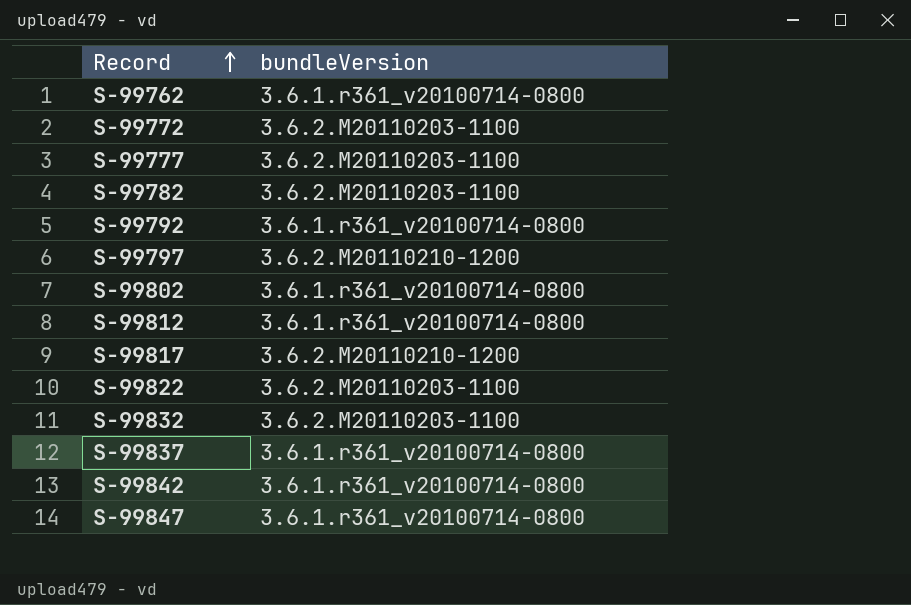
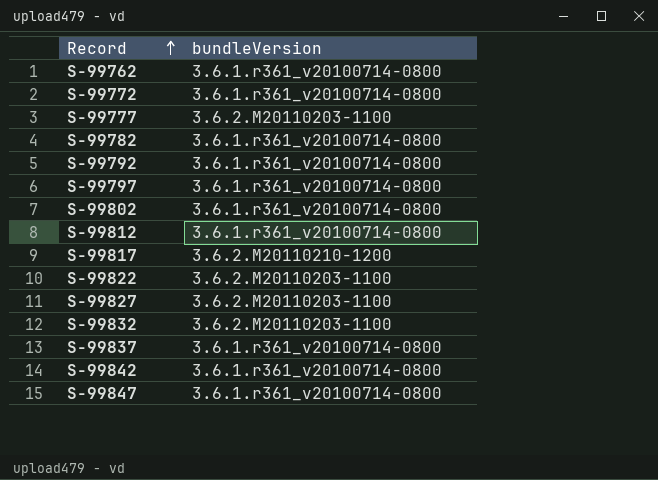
S-99772 | bundleVersion: 3.6.2.M20110203-1100 -> 3.6.1.r361_v20100714-0800
S-99782 | bundleVersion: 3.6.2.M20110203-1100 -> 3.6.1.r361_v20100714-0800
S-99797 | bundleVersion: 3.6.2.M20110210-1200 -> 3.6.1.r361_v20100714-0800
row S-99827: none -> 3.6.2.M20110203-1100

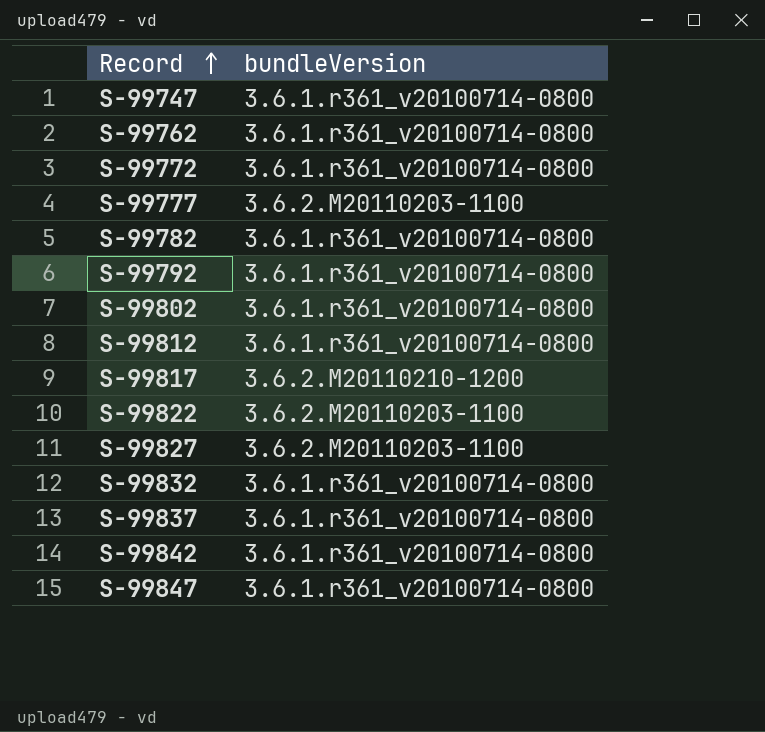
row S-99797: 3.6.1.r361_v20100714-0800 -> none
row S-99747: none -> 3.6.1.r361_v20100714-0800
S-99832 | bundleVersion: 3.6.2.M20110203-1100 -> 3.6.1.r361_v20100714-0800

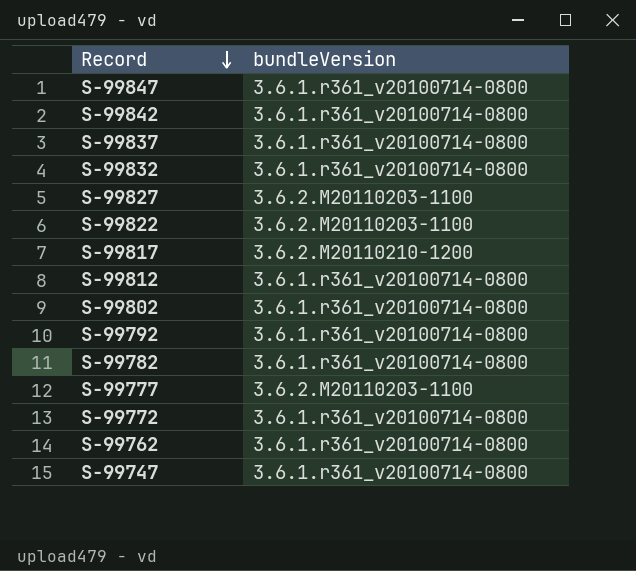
row order: Record ascending -> Record descending

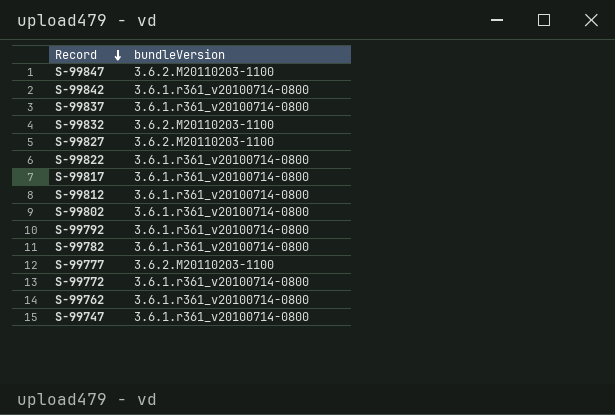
S-99847 | bundleVersion: 3.6.1.r361_v20100714-0800 -> 3.6.2.M20110203-1100
S-99832 | bundleVersion: 3.6.1.r361_v20100714-0800 -> 3.6.2.M20110203-1100
S-99822 | bundleVersion: 3.6.2.M20110203-1100 -> 3.6.1.r361_v20100714-0800
S-99817 | bundleVersion: 3.6.2.M20110210-1200 -> 3.6.1.r361_v20100714-0800

